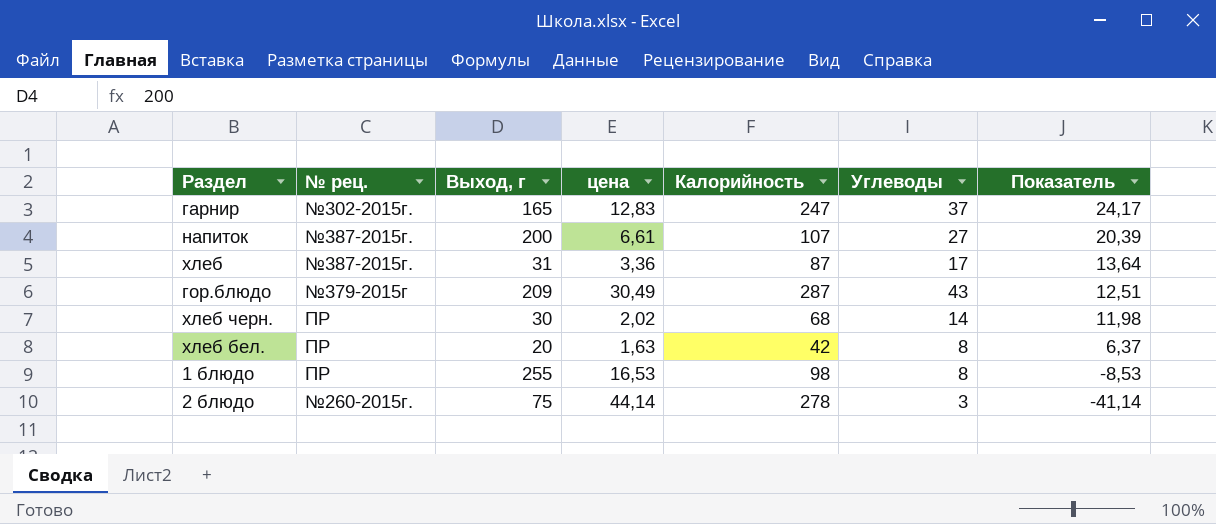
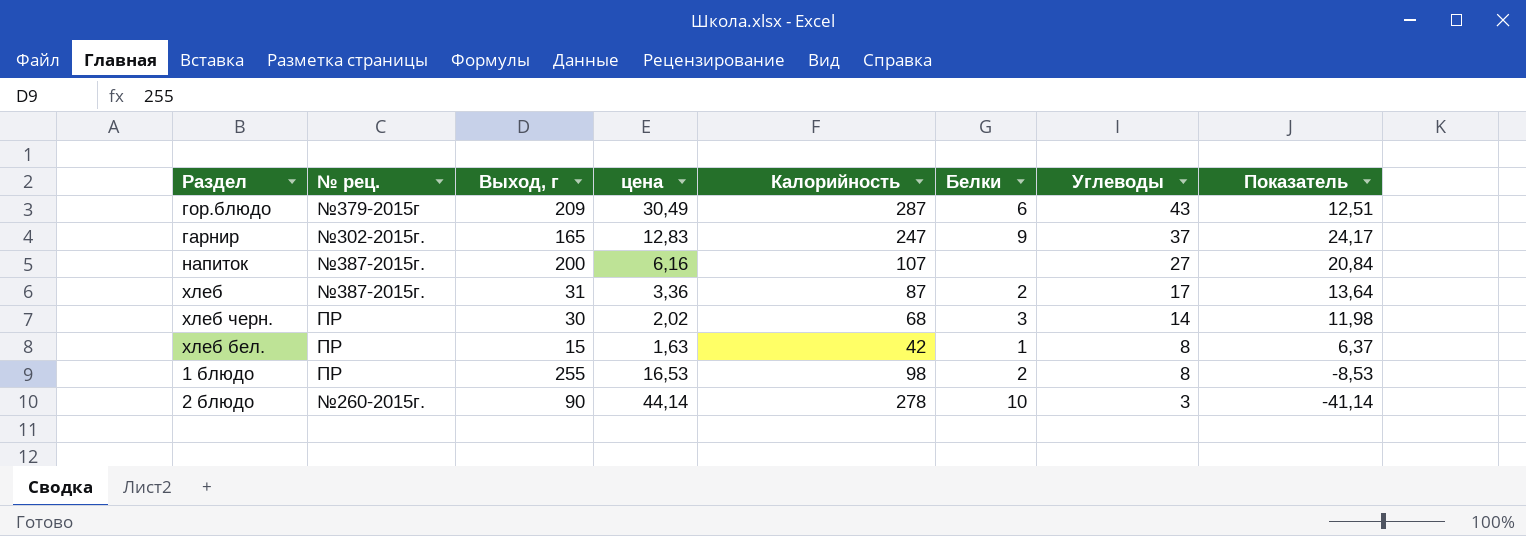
row order: Показатель descending -> Углеводы descending
column Белки | position: none -> 6
напиток | цена: 6,61 -> 6,16
напиток | Показатель: 20,39 -> 20,84
хлеб бел. | Выход, г: 20 -> 15
2 блюдо | Выход, г: 75 -> 90

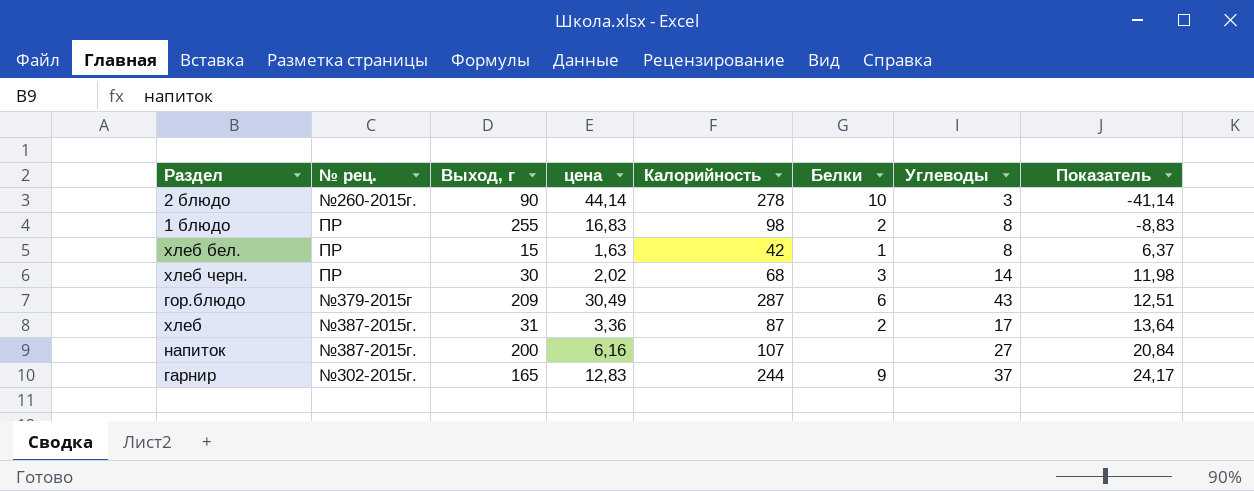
row order: Углеводы descending -> Показатель ascending
1 блюдо | цена: 16,53 -> 16,83
1 блюдо | Показатель: -8,53 -> -8,83
гарнир | Калорийность: 247 -> 244

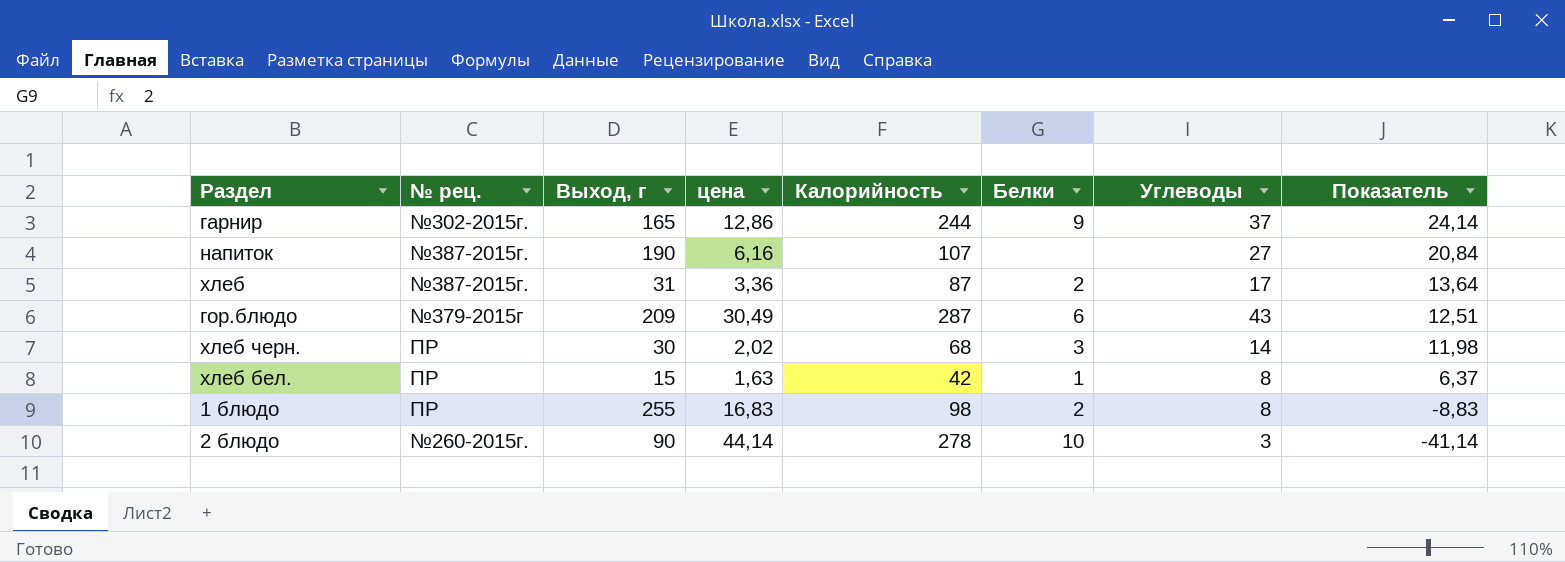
row order: Показатель ascending -> Показатель descending
гарнир | цена: 12,83 -> 12,86
гарнир | Показатель: 24,17 -> 24,14
напиток | Выход, г: 200 -> 190

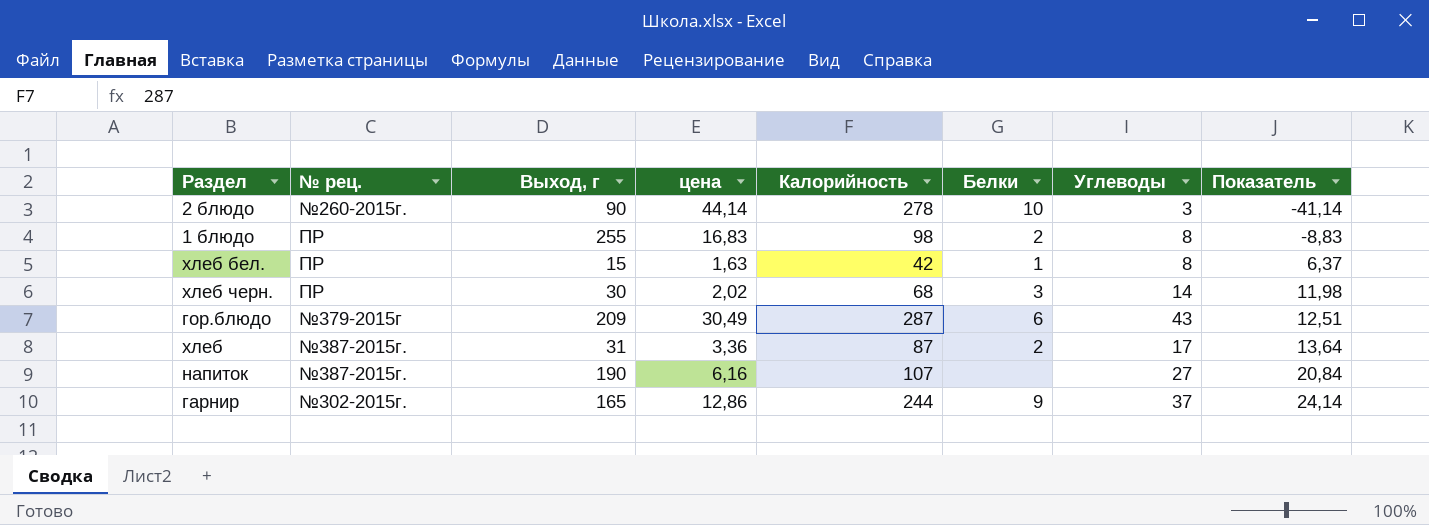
row order: Показатель descending -> Показатель ascending

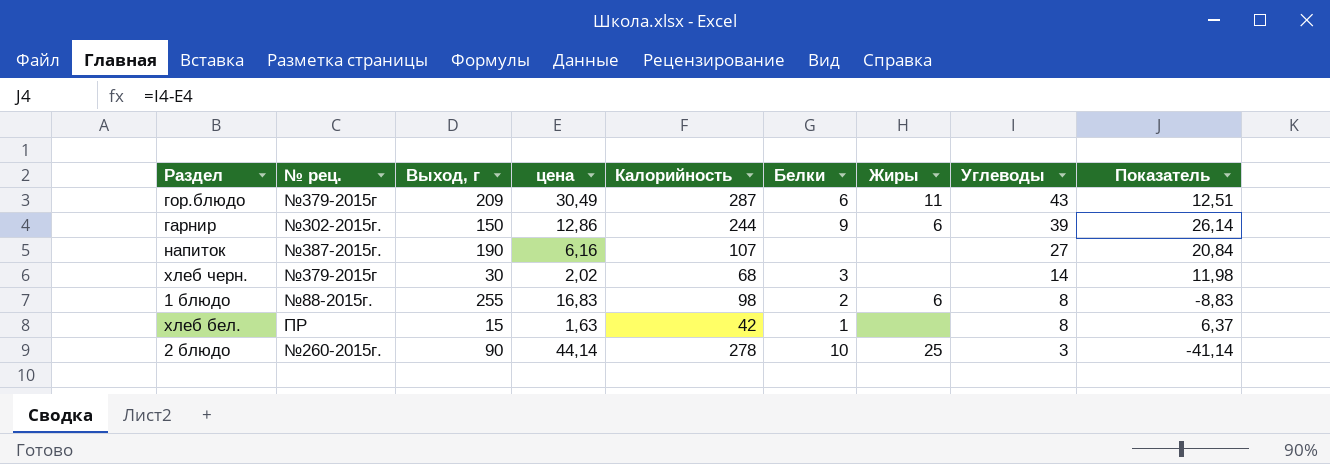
row order: Показатель ascending -> Углеводы descending
column Жиры | position: none -> 7
row хлеб: №387-2015г. | 31 | 3,36 | 87 | 2 | 17 | 13,64 -> none
гарнир | Выход, г: 165 -> 150
гарнир | Углеводы: 37 -> 39
гарнир | Показатель: 24,14 -> 26,14
хлеб черн. | № рец.: ПР -> №379-2015г
1 блюдо | № рец.: ПР -> №88-2015г.

